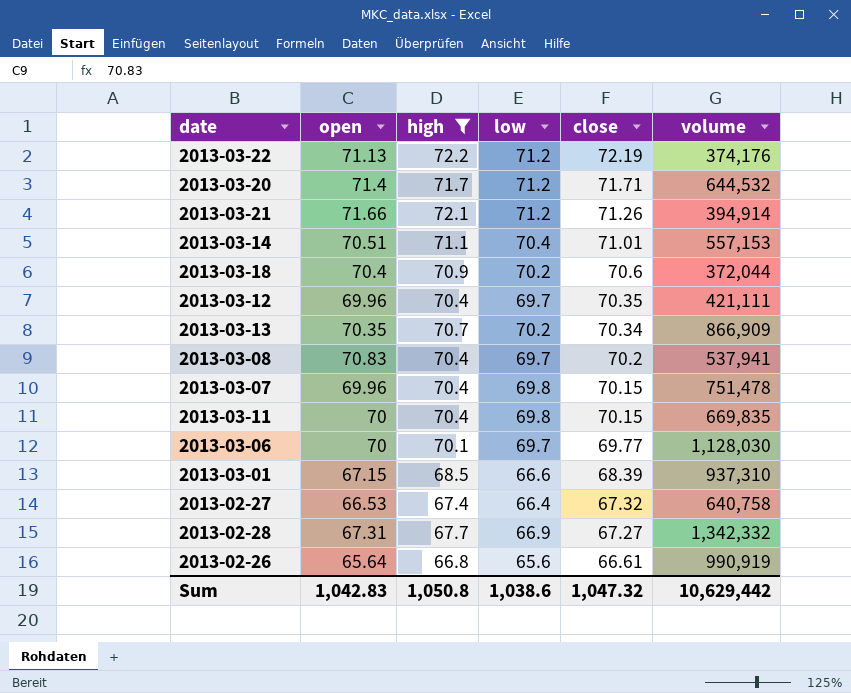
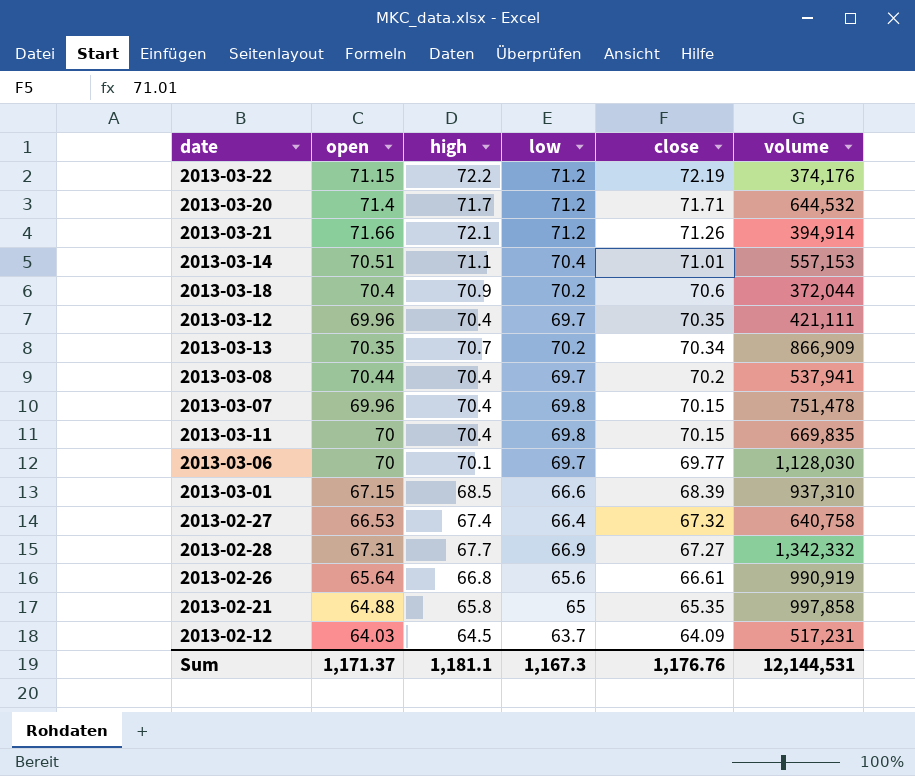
filter: high >= 66.8 -> none
2013-03-22 | open: 71.13 -> 71.15
2013-03-08 | open: 70.83 -> 70.44
Sum | open: 1,042.83 -> 1,171.37
Sum | high: 1,050.8 -> 1,181.1
Sum | low: 1,038.6 -> 1,167.3
Sum | close: 1,047.32 -> 1,176.76
Sum | volume: 10,629,442 -> 12,144,531

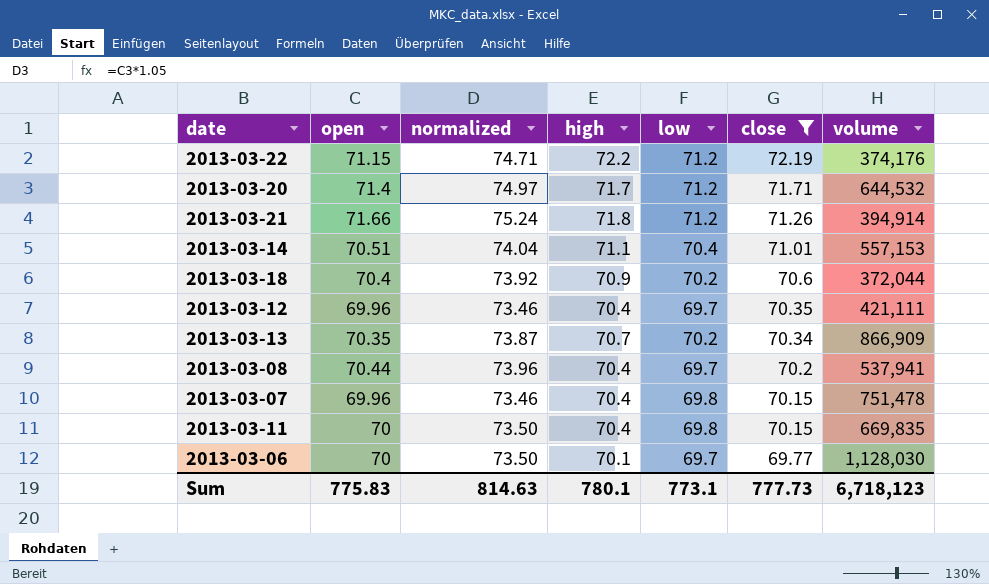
filter: none -> close >= 69.77
column normalized | formula: none -> [open] * 1.05
2013-03-21 | high: 72.1 -> 71.8
Sum | open: 1,171.37 -> 775.83
Sum | high: 1,181.1 -> 780.1
Sum | low: 1,167.3 -> 773.1
Sum | close: 1,176.76 -> 777.73
Sum | volume: 12,144,531 -> 6,718,123

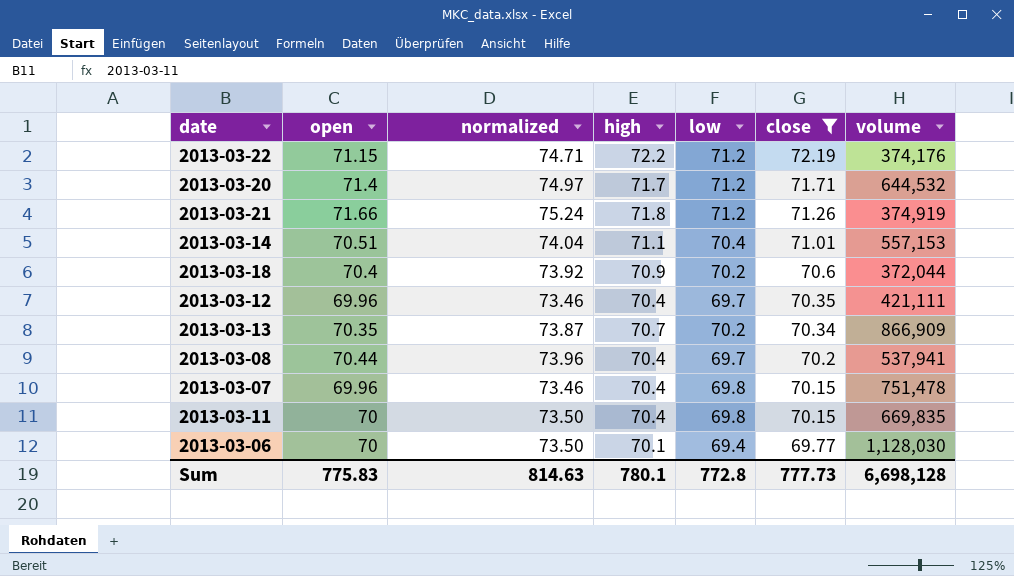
2013-03-21 | volume: 394,914 -> 374,919
2013-03-06 | low: 69.7 -> 69.4
Sum | low: 773.1 -> 772.8
Sum | volume: 6,718,123 -> 6,698,128

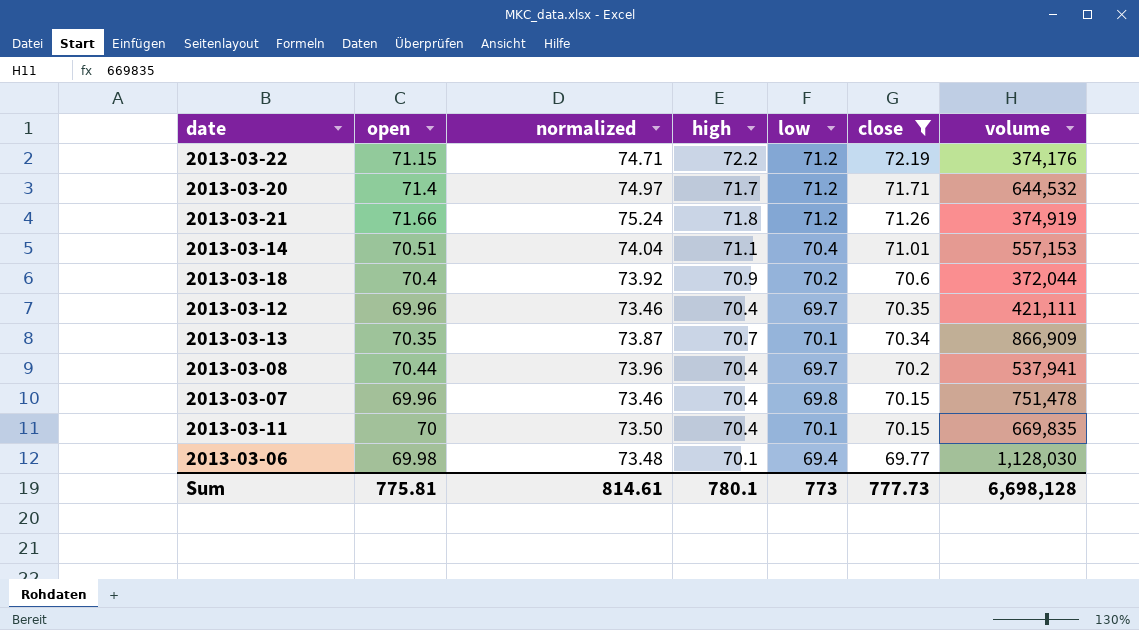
2013-03-13 | low: 70.2 -> 70.1
2013-03-11 | low: 69.8 -> 70.1
2013-03-06 | open: 70 -> 69.98
2013-03-06 | normalized: 73.50 -> 73.48
Sum | open: 775.83 -> 775.81
Sum | normalized: 814.63 -> 814.61
Sum | low: 772.8 -> 773

